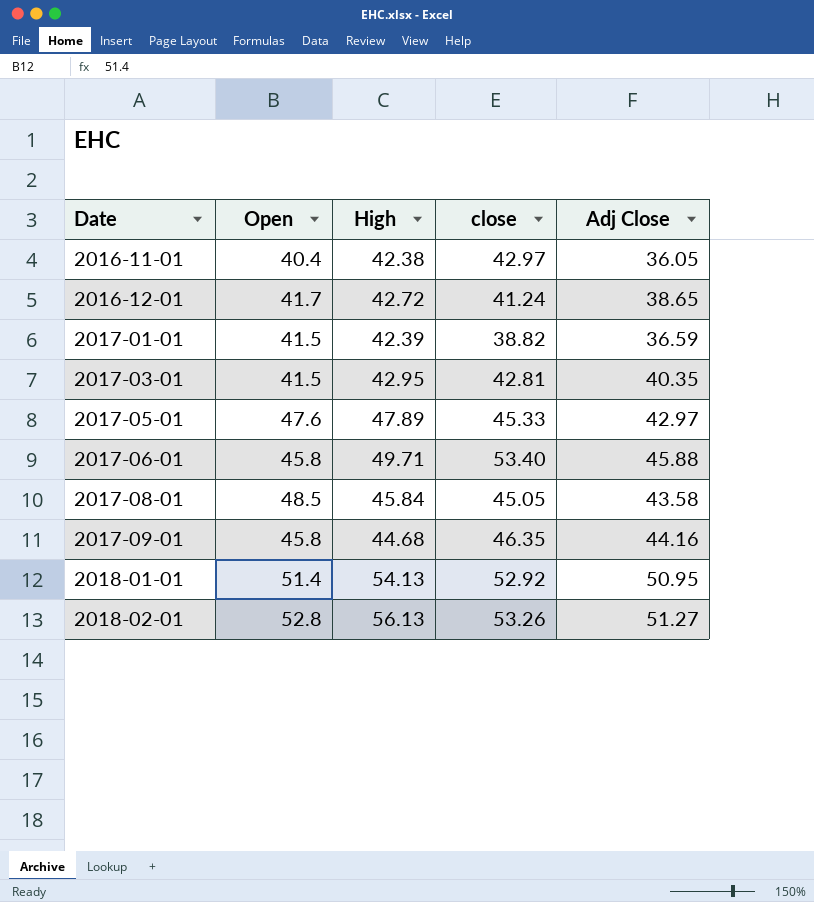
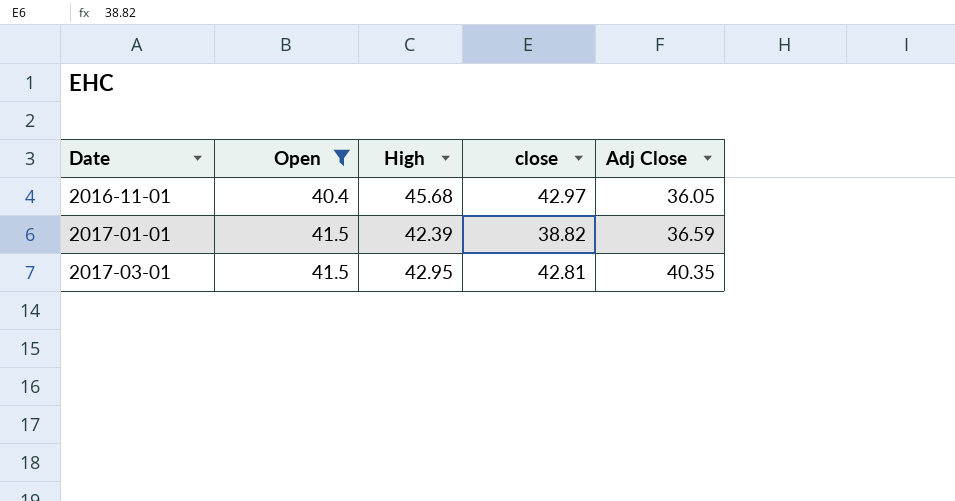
filter: none -> Open <= 41.5
2016-11-01 | High: 42.38 -> 45.68

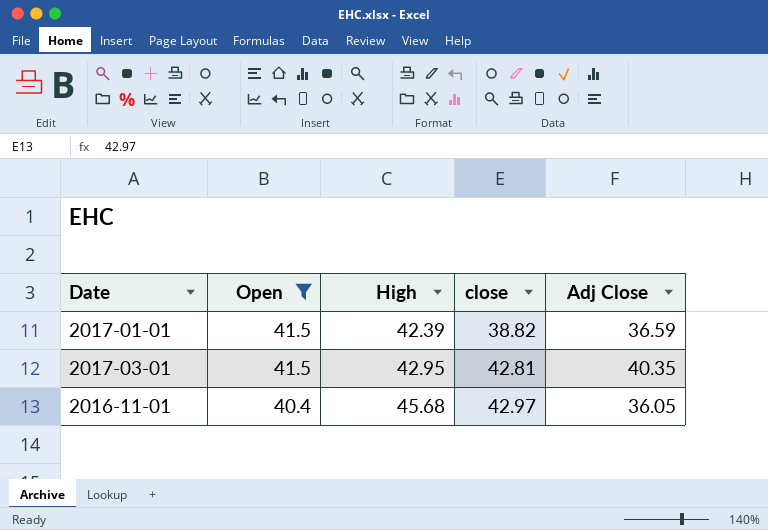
row order: Date ascending -> Open descending

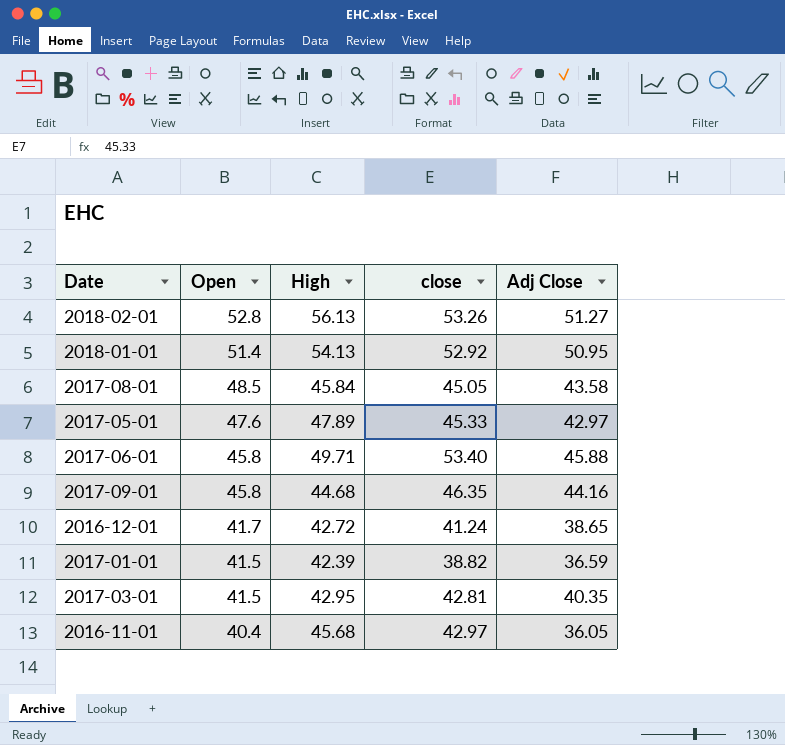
filter: Open <= 41.5 -> none

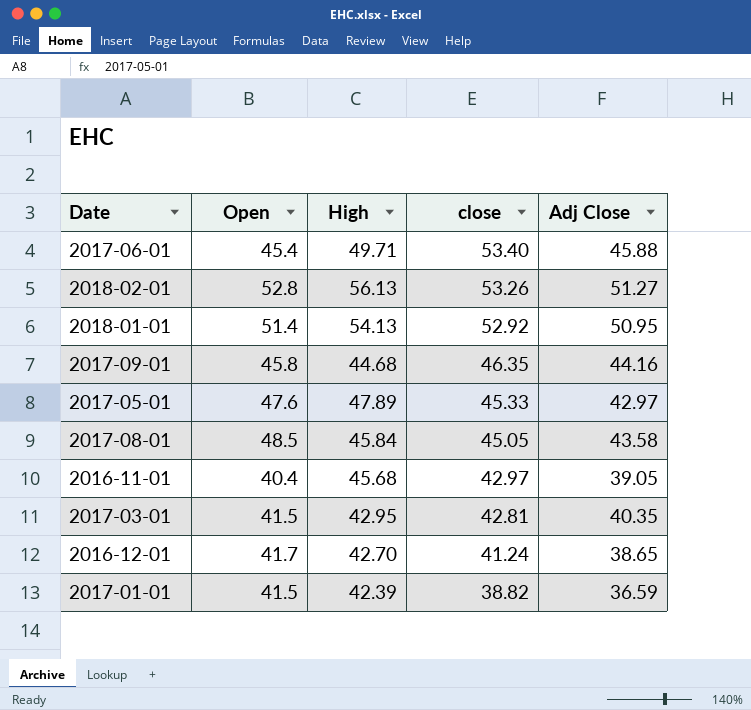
row order: Open descending -> close descending
2017-06-01 | Open: 45.8 -> 45.4
2016-11-01 | Adj Close: 36.05 -> 39.05
2016-12-01 | High: 42.72 -> 42.70

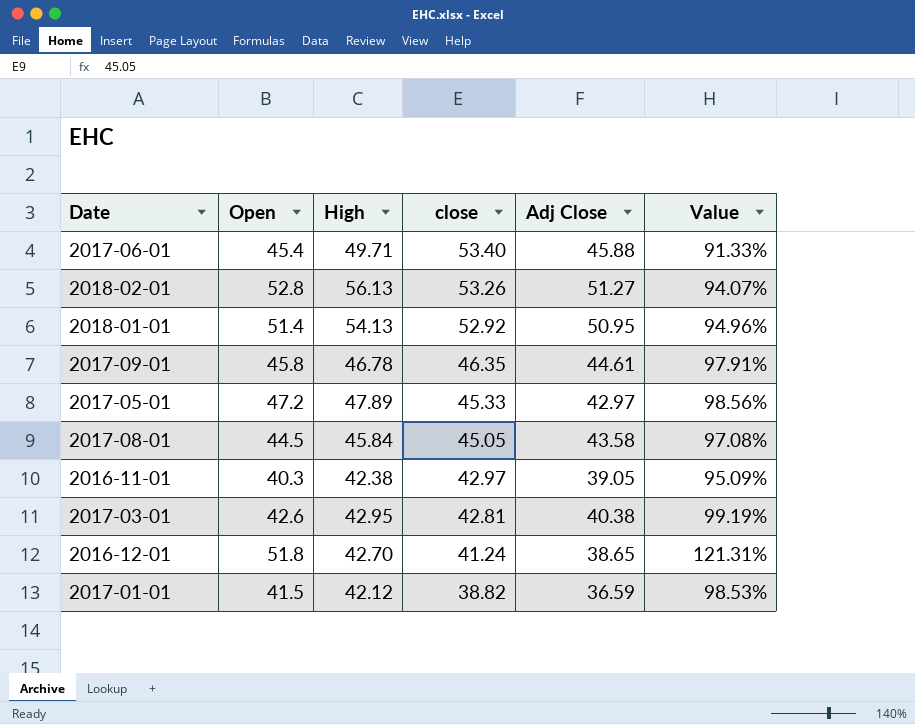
column Value | formula: none -> [Open] / [High]
2017-09-01 | High: 44.68 -> 46.78
2017-09-01 | Adj Close: 44.16 -> 44.61
2017-05-01 | Open: 47.6 -> 47.2
2017-08-01 | Open: 48.5 -> 44.5
2016-11-01 | Open: 40.4 -> 40.3
2016-11-01 | High: 45.68 -> 42.38
2017-03-01 | Open: 41.5 -> 42.6
2017-03-01 | Adj Close: 40.35 -> 40.38
2016-12-01 | Open: 41.7 -> 51.8
2017-01-01 | High: 42.39 -> 42.12

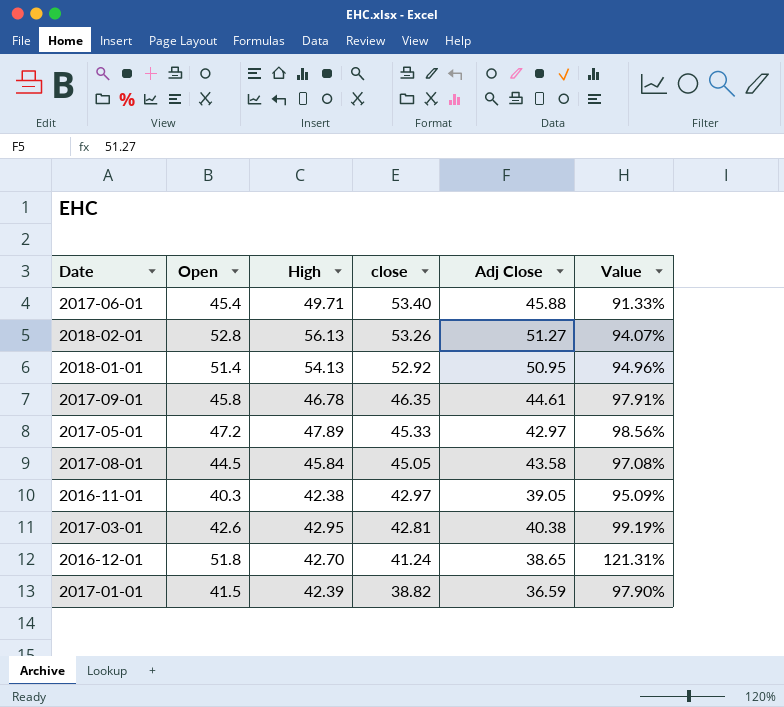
2017-01-01 | High: 42.12 -> 42.39
2017-01-01 | Value: 98.53% -> 97.90%

